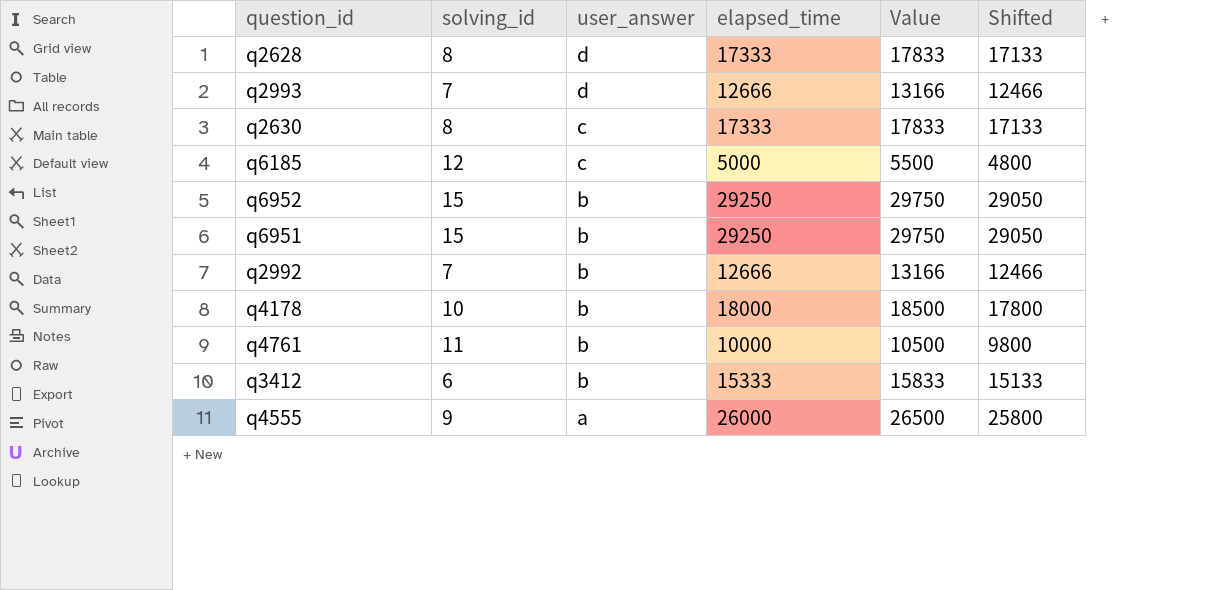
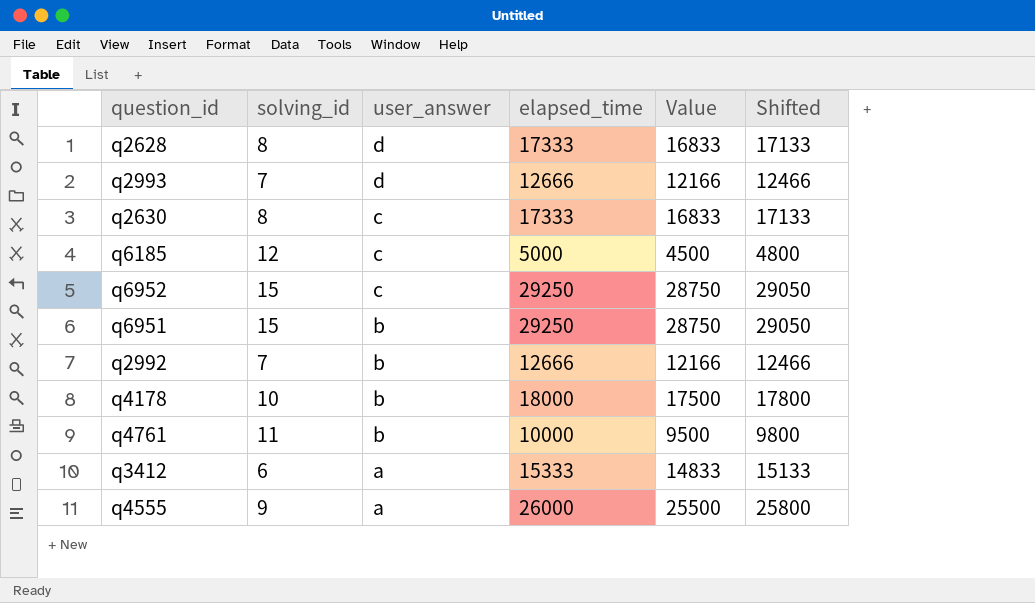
column Value | formula: [elapsed_time] + 500 -> [elapsed_time] - 500
q6952 | user_answer: b -> c
q3412 | user_answer: b -> a

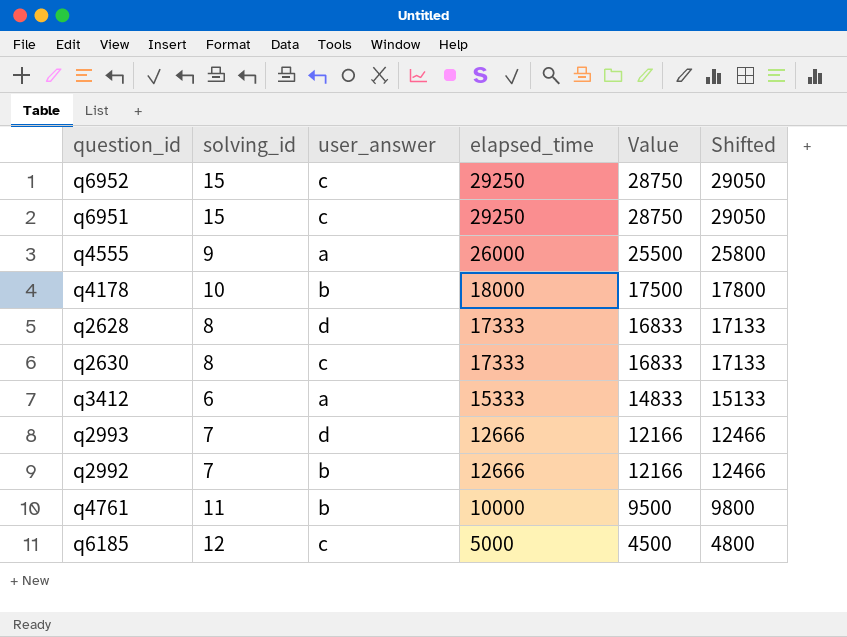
row order: user_answer descending -> elapsed_time descending
q6951 | user_answer: b -> c

